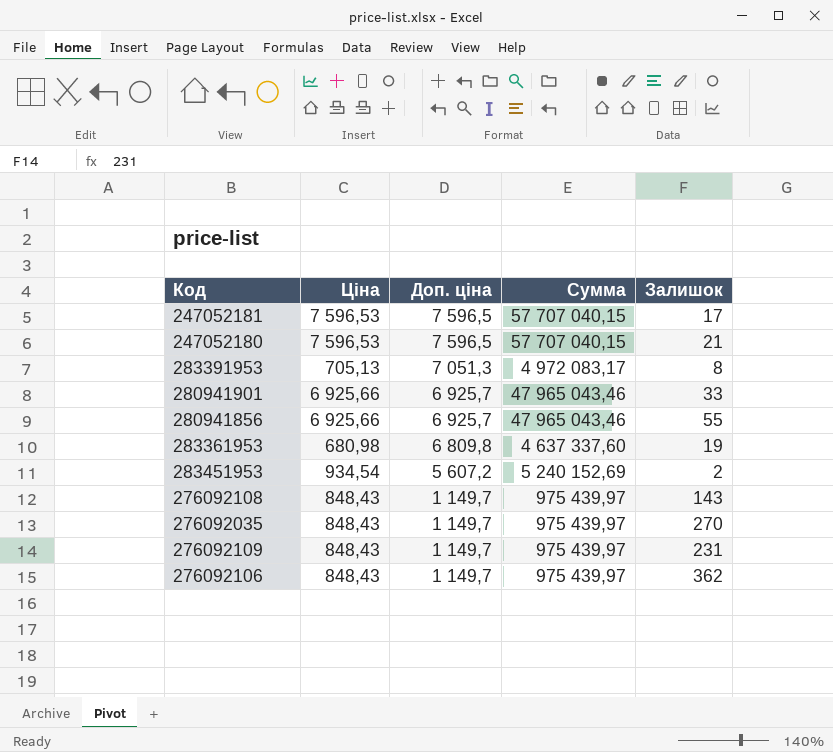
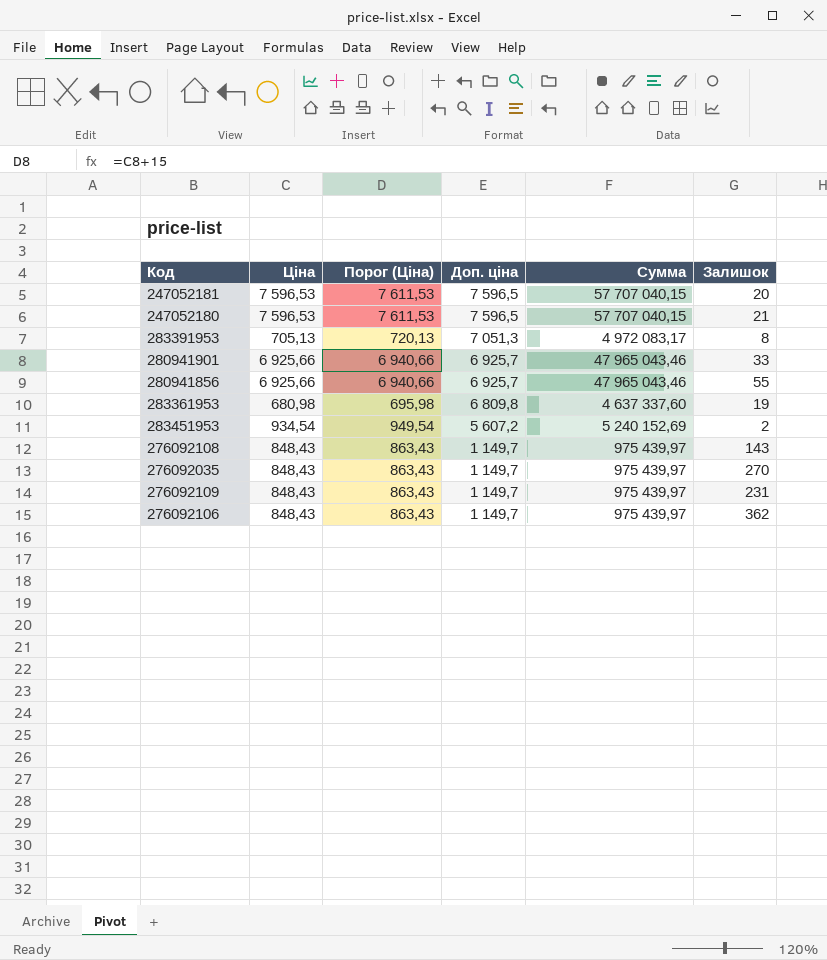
column Порог (Ціна) | formula: none -> [Ціна] + 15
247052181 | Залишок: 17 -> 20

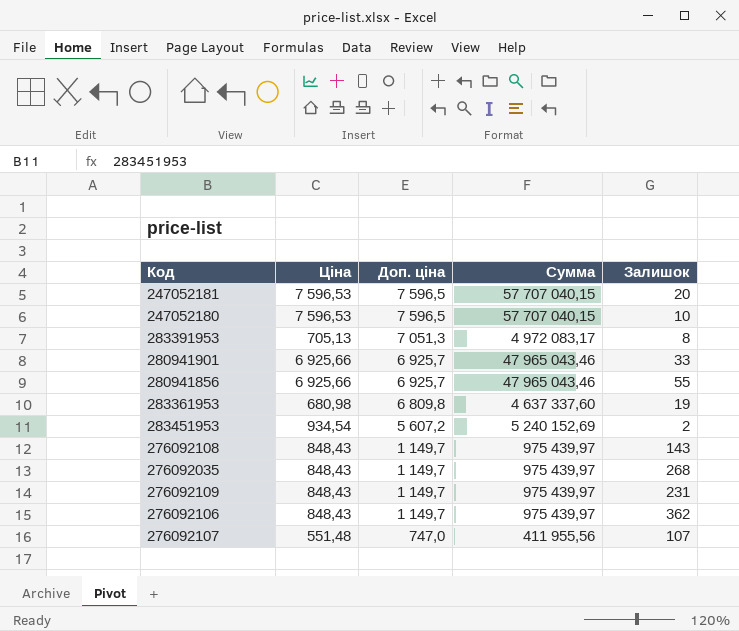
column Порог (Ціна) | formula: [Ціна] + 15 -> none
247052180 | Залишок: 21 -> 10
276092035 | Залишок: 270 -> 268
row 276092107: none -> 551,48 | 747,0 | 411 955,56 | 107

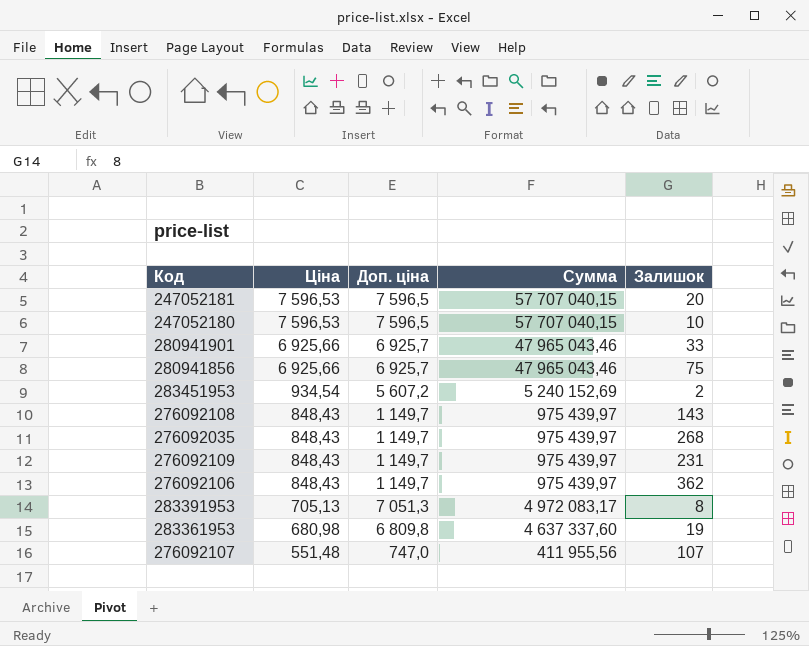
row order: Доп. ціна descending -> Ціна descending
280941856 | Залишок: 55 -> 75

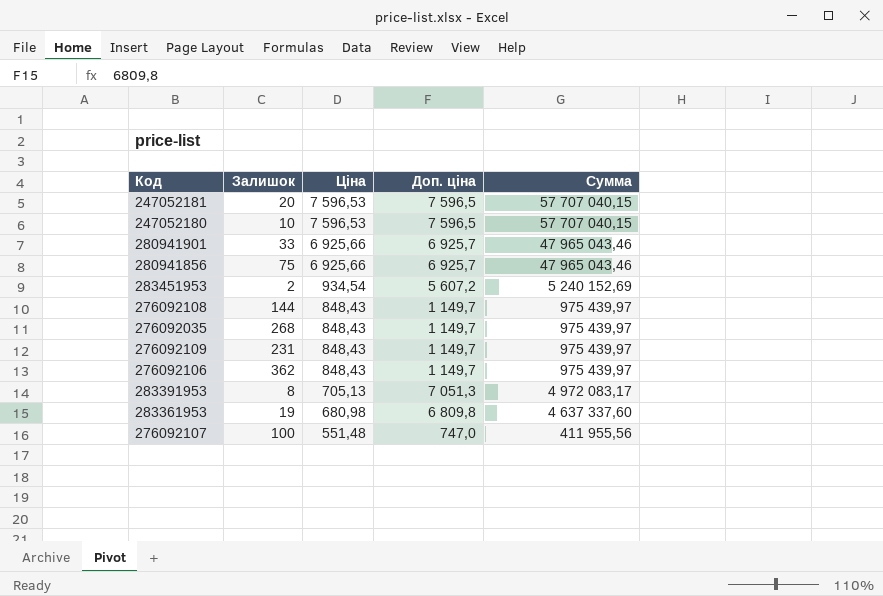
column Залишок | position: 5 -> 2
276092108 | Залишок: 143 -> 144
276092107 | Залишок: 107 -> 100

